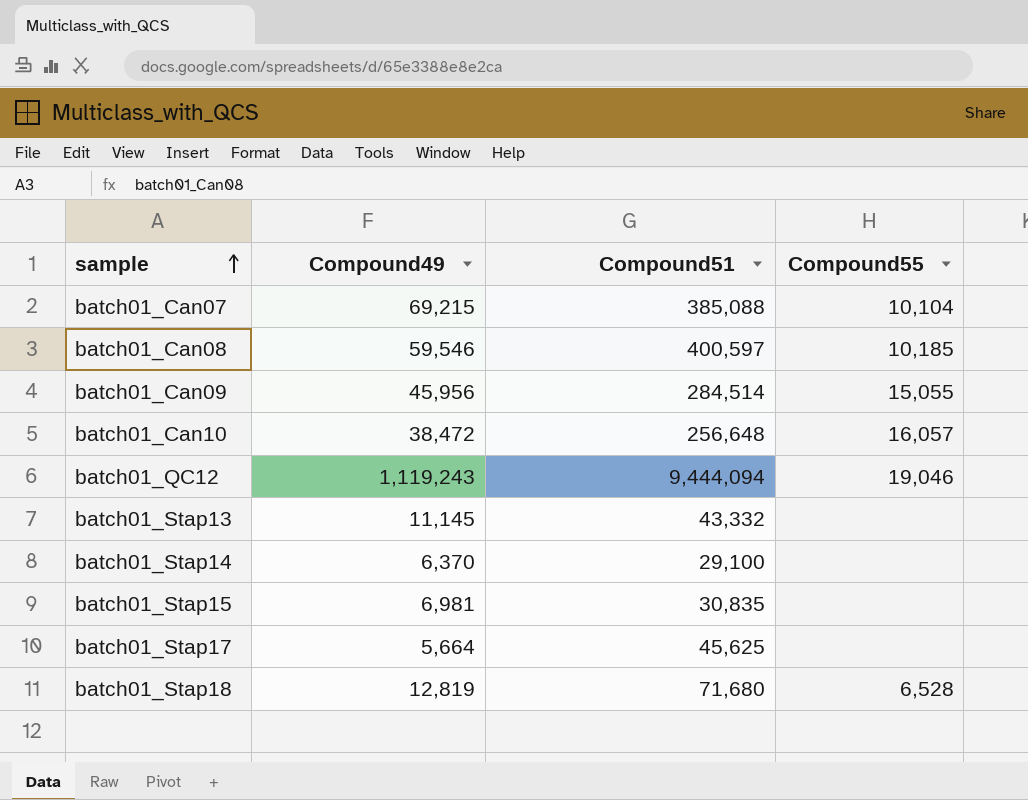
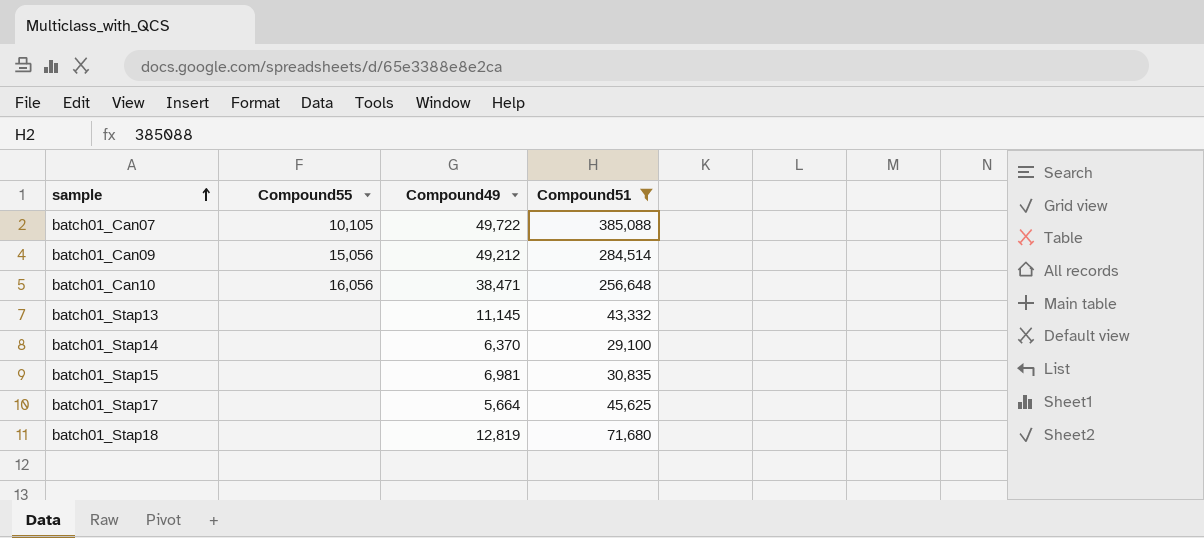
filter: none -> Compound51 <= 385,088
column Compound55 | position: 4 -> 2
batch01_Can07 | Compound55: 10,104 -> 10,105
batch01_Can07 | Compound49: 69,215 -> 49,722
batch01_Can09 | Compound55: 15,055 -> 15,056
batch01_Can09 | Compound49: 45,956 -> 49,212
batch01_Can10 | Compound55: 16,057 -> 16,056
batch01_Can10 | Compound49: 38,472 -> 38,471
batch01_Stap18 | Compound55: 6,528 -> none

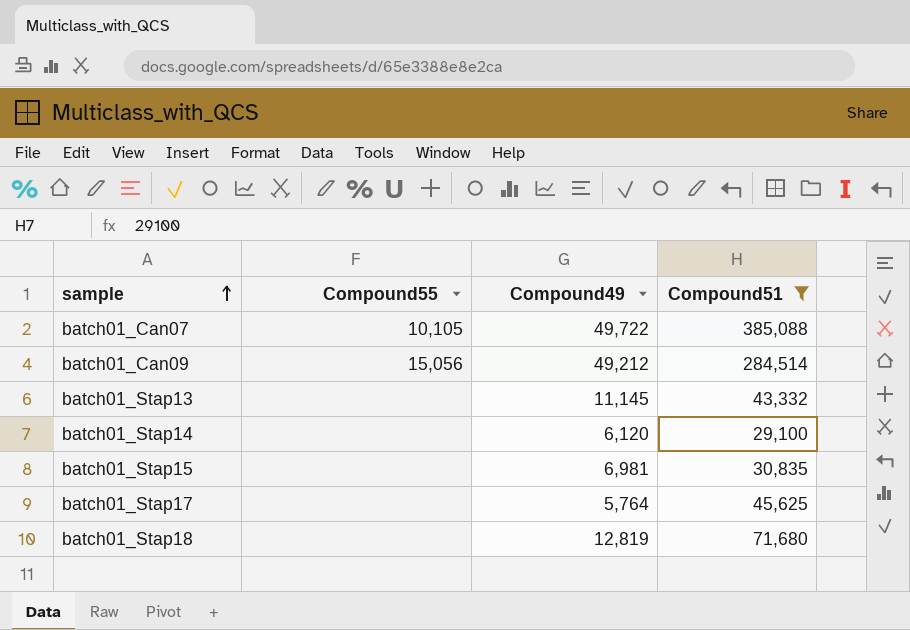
row batch01_Can10: 16,056 | 38,471 | 256,648 -> none
batch01_Stap14 | Compound49: 6,370 -> 6,120
batch01_Stap17 | Compound49: 5,664 -> 5,764

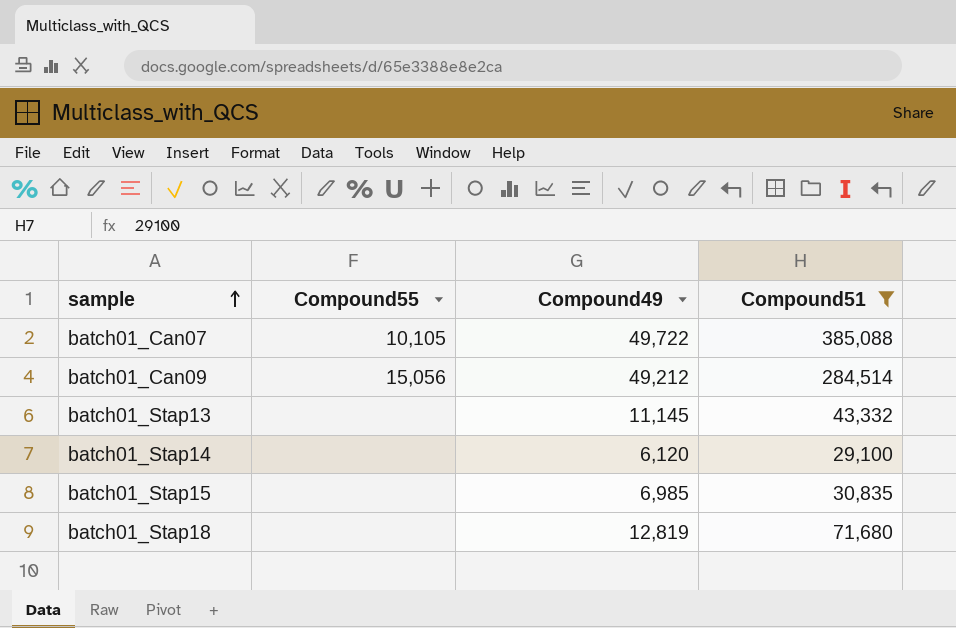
row batch01_Stap17: none | 5,764 | 45,625 -> none
batch01_Stap15 | Compound49: 6,981 -> 6,985

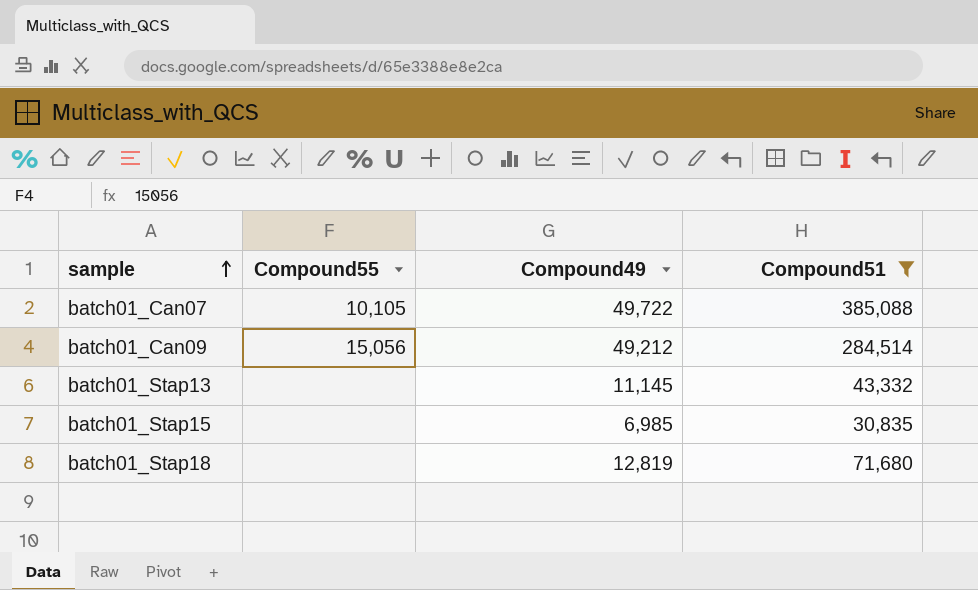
row batch01_Stap14: none | 6,120 | 29,100 -> none

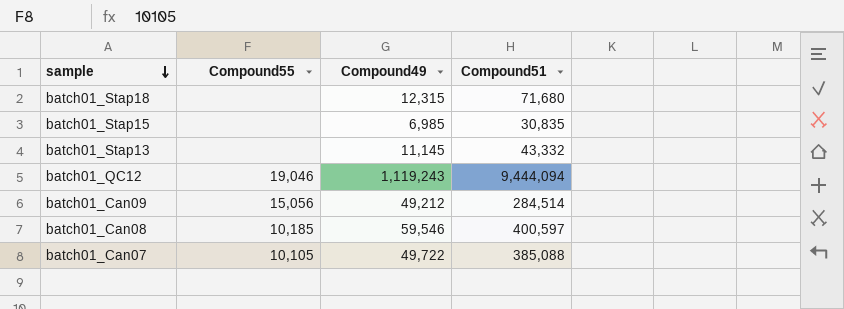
filter: Compound51 <= 385,088 -> none
row order: sample ascending -> sample descending
batch01_Stap18 | Compound49: 12,819 -> 12,315

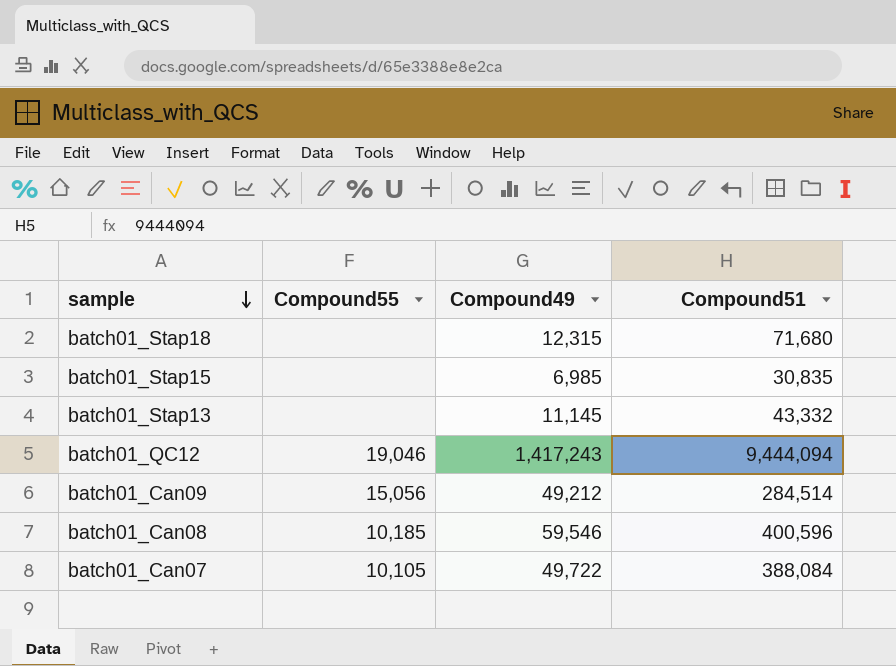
batch01_QC12 | Compound49: 1,119,243 -> 1,417,243
batch01_Can08 | Compound51: 400,597 -> 400,596
batch01_Can07 | Compound51: 385,088 -> 388,084

